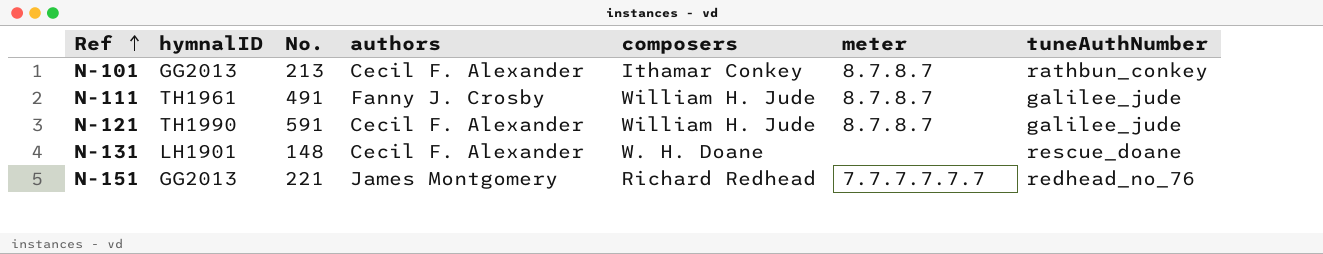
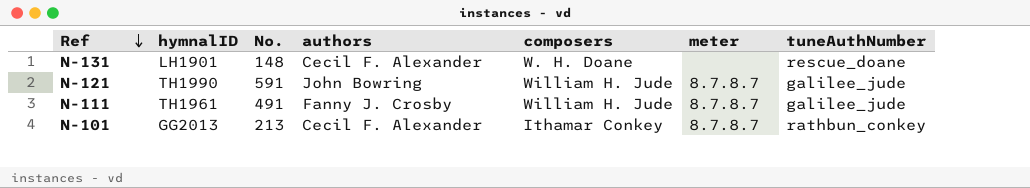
row order: Ref ascending -> Ref descending
row N-151: GG2013 | 221 | James Montgomery | Richard Redhead | 7.7.7.7.7.7 | redhead_no_76 -> none
N-121 | authors: Cecil F. Alexander -> John Bowring

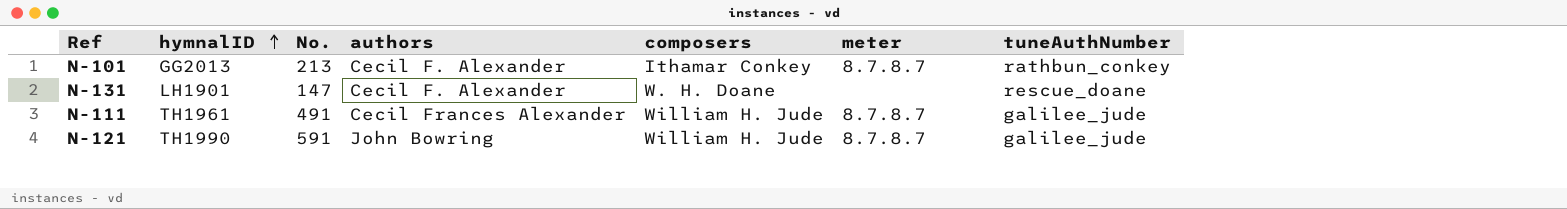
row order: Ref descending -> hymnalID ascending
N-131 | No.: 148 -> 147
N-111 | authors: Fanny J. Crosby -> Cecil Frances Alexander

